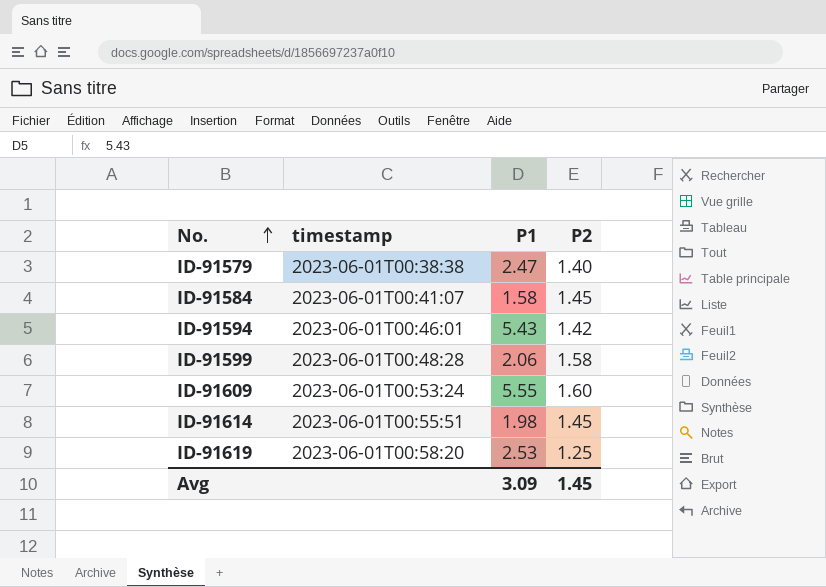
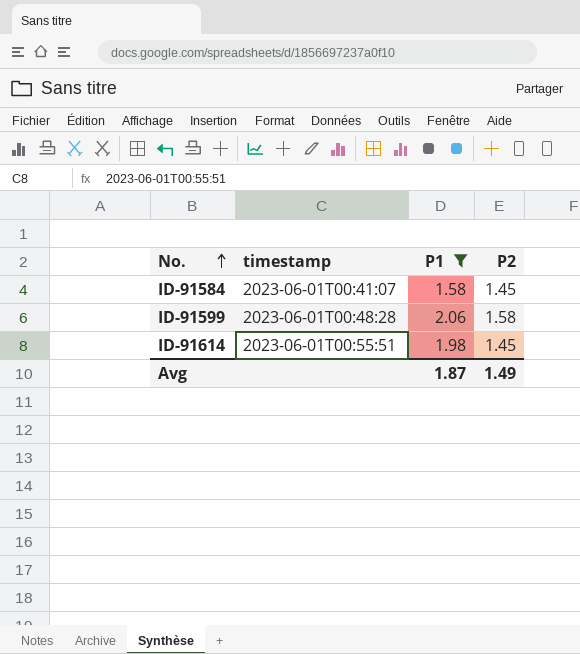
filter: none -> P1 <= 2.06
Avg | P1: 3.09 -> 1.87
Avg | P2: 1.45 -> 1.49

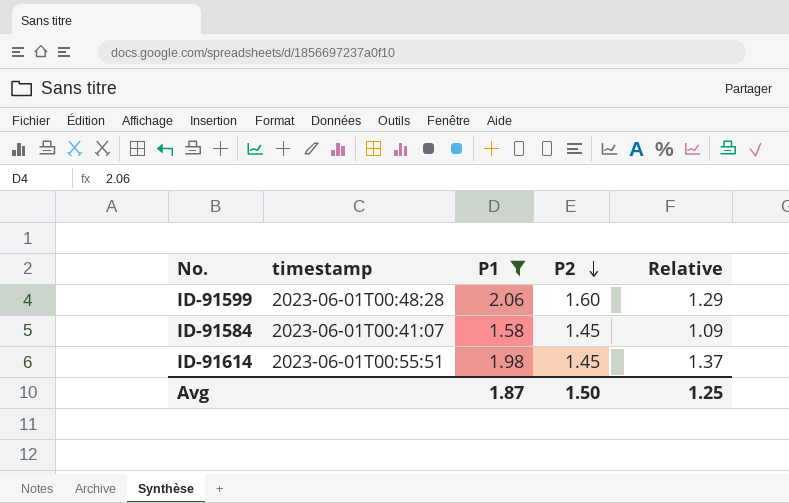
row order: No. ascending -> P2 descending
column Relative | formula: none -> [P1] / [P2]
ID-91599 | P2: 1.58 -> 1.60
Avg | P2: 1.49 -> 1.50

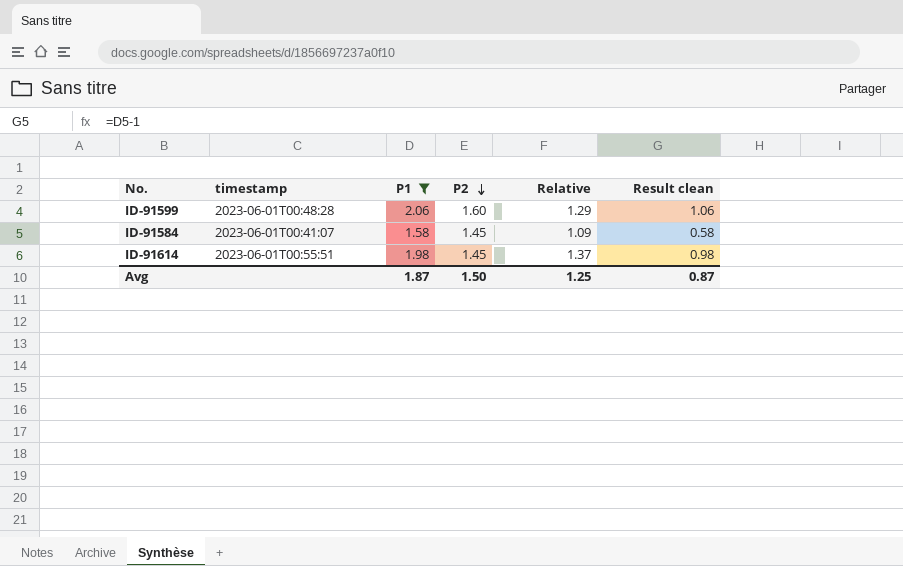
column Result clean | formula: none -> [P1] - 1

